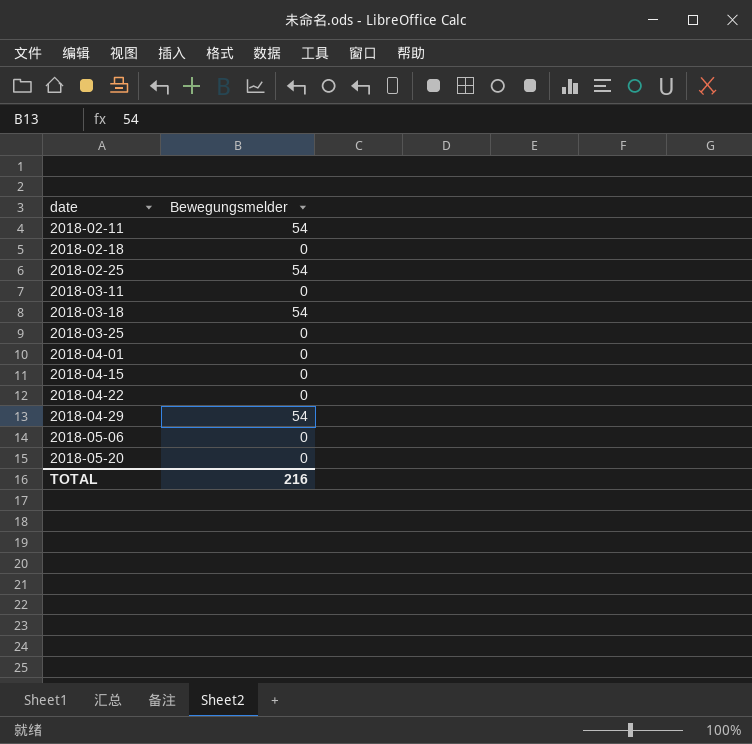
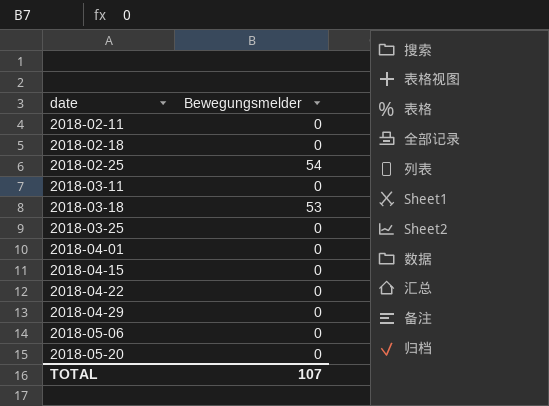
2018-02-11 | Bewegungsmelder: 54 -> 0
2018-03-18 | Bewegungsmelder: 54 -> 53
2018-04-29 | Bewegungsmelder: 54 -> 0
TOTAL | Bewegungsmelder: 216 -> 107

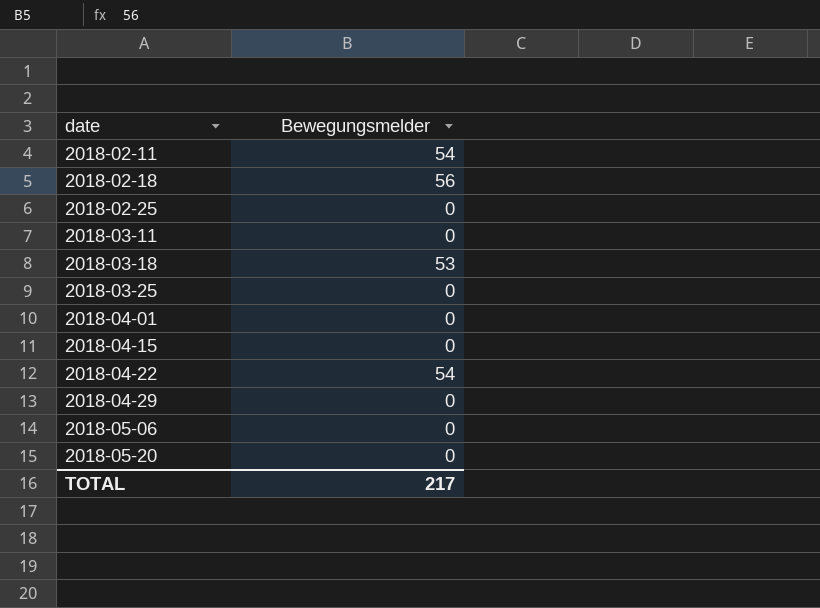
2018-02-11 | Bewegungsmelder: 0 -> 54
2018-02-18 | Bewegungsmelder: 0 -> 56
2018-02-25 | Bewegungsmelder: 54 -> 0
2018-04-22 | Bewegungsmelder: 0 -> 54
TOTAL | Bewegungsmelder: 107 -> 217

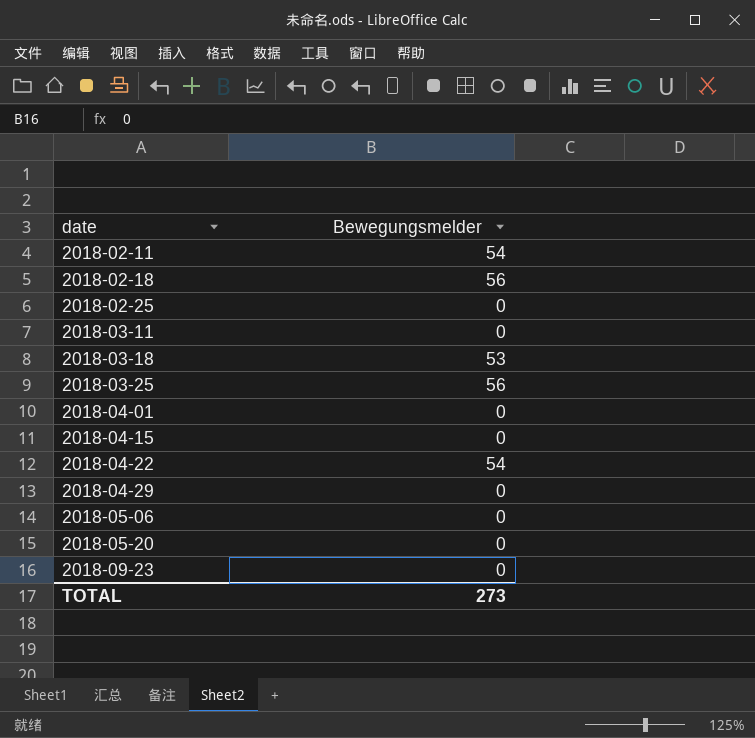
2018-03-25 | Bewegungsmelder: 0 -> 56
row 2018-09-23: none -> 0
TOTAL | Bewegungsmelder: 217 -> 273

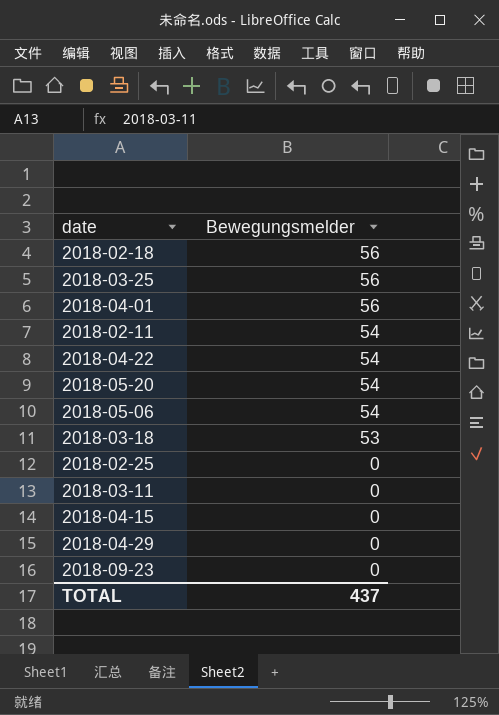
row order: date ascending -> Bewegungsmelder descending
2018-04-01 | Bewegungsmelder: 0 -> 56
2018-05-20 | Bewegungsmelder: 0 -> 54
2018-05-06 | Bewegungsmelder: 0 -> 54
TOTAL | Bewegungsmelder: 273 -> 437

